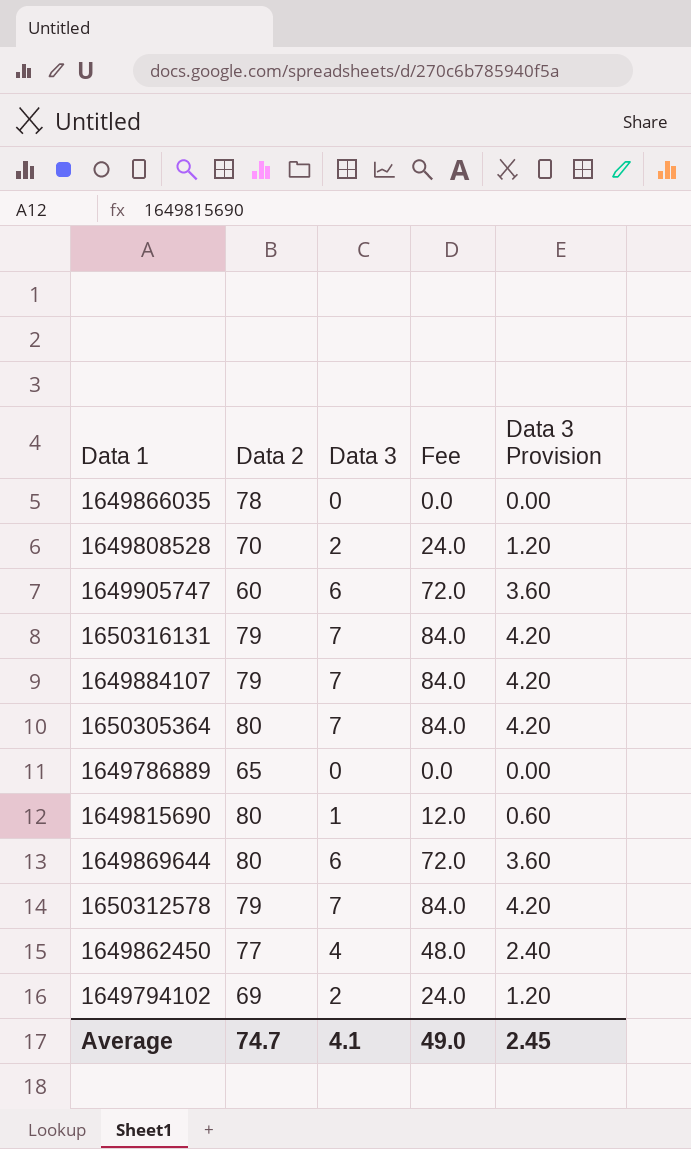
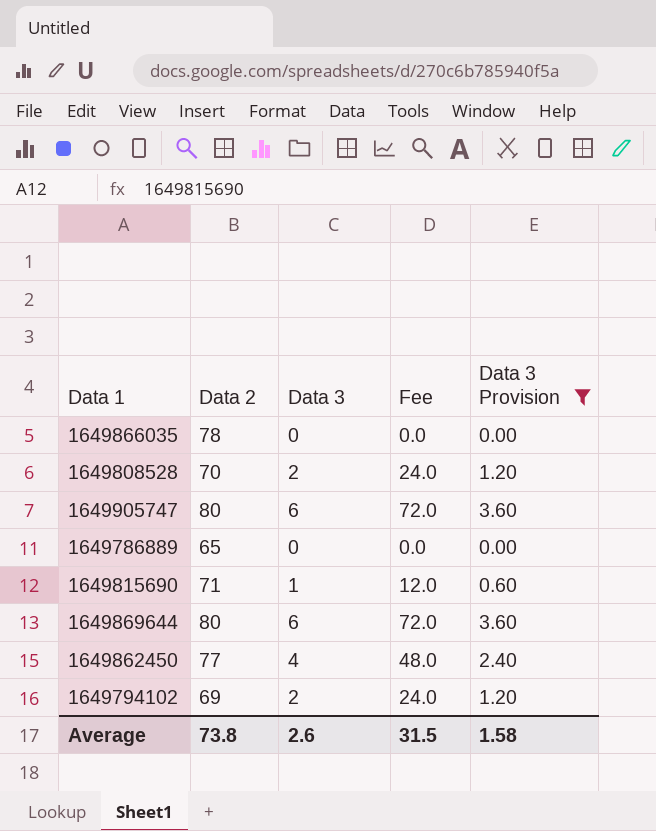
filter: none -> Data 3 Provision != 4.20
1649905747 | Data 2: 60 -> 80
1649815690 | Data 2: 80 -> 71
Average | Data 2: 74.7 -> 73.8
Average | Data 3: 4.1 -> 2.6
Average | Fee: 49.0 -> 31.5
Average | Data 3 Provision: 2.45 -> 1.58

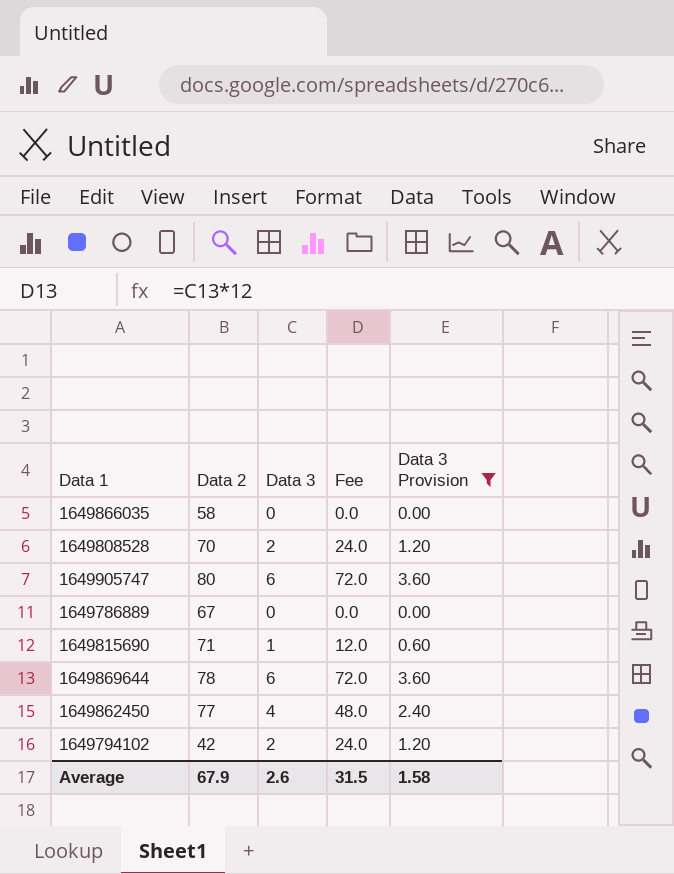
1649866035 | Data 2: 78 -> 58
1649786889 | Data 2: 65 -> 67
1649869644 | Data 2: 80 -> 78
1649794102 | Data 2: 69 -> 42
Average | Data 2: 73.8 -> 67.9

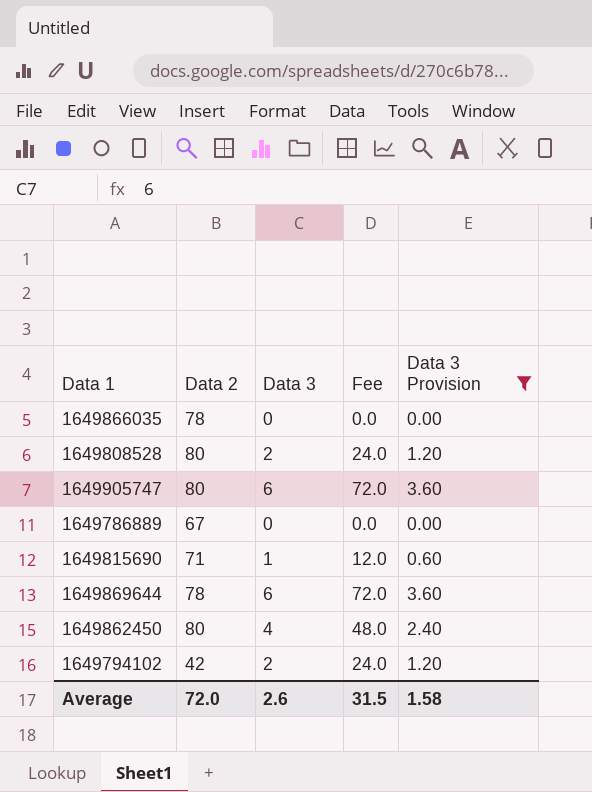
1649866035 | Data 2: 58 -> 78
1649808528 | Data 2: 70 -> 80
1649862450 | Data 2: 77 -> 80
Average | Data 2: 67.9 -> 72.0

